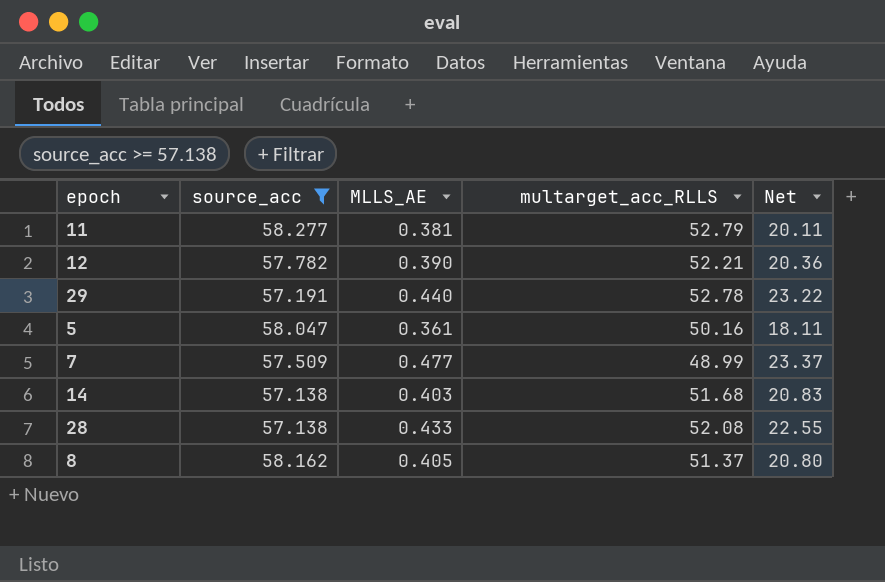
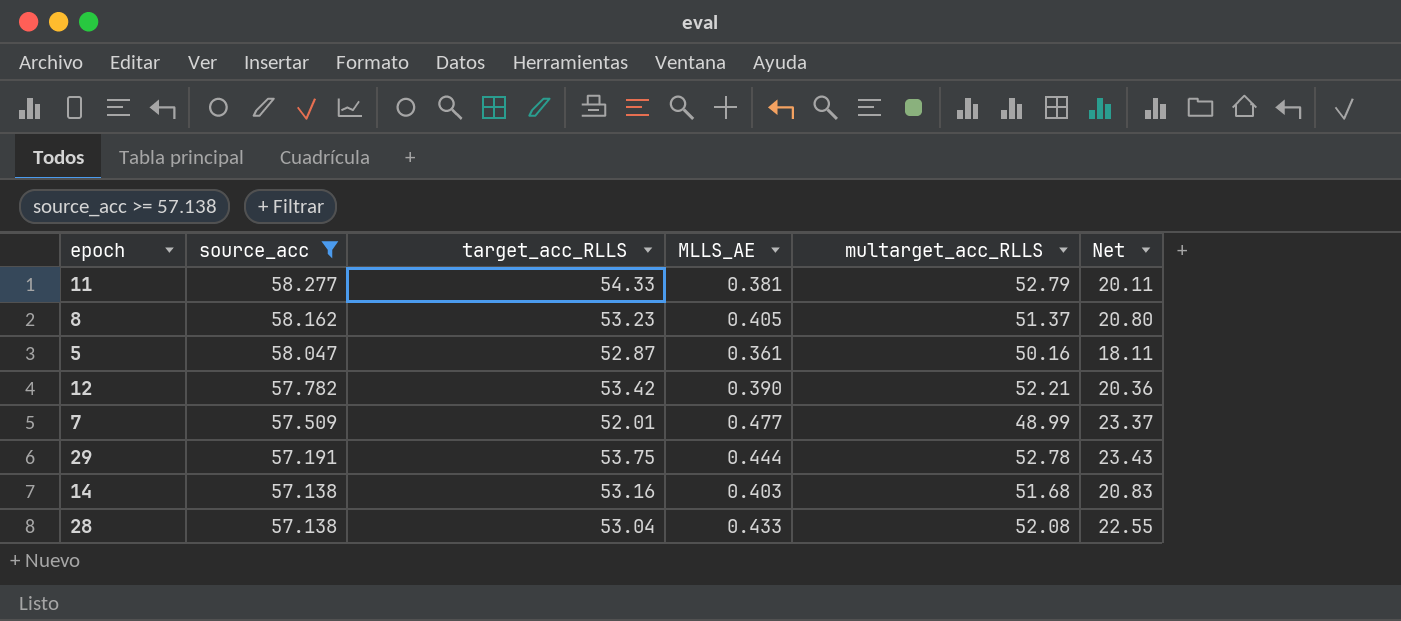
row order: none -> source_acc descending
column target_acc_RLLS | position: none -> 3
29 | MLLS_AE: 0.440 -> 0.444
29 | Net: 23.22 -> 23.43

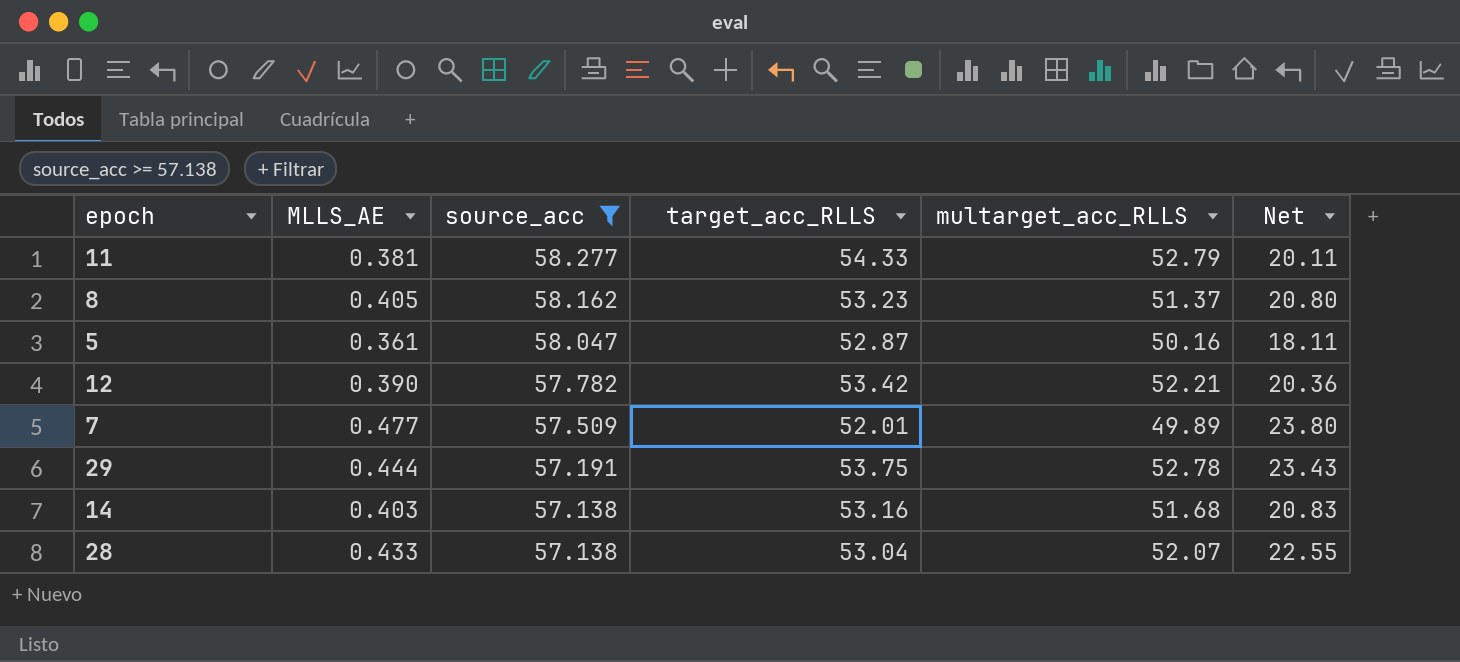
column MLLS_AE | position: 4 -> 2
7 | multarget_acc_RLLS: 48.99 -> 49.89
7 | Net: 23.37 -> 23.80
28 | multarget_acc_RLLS: 52.08 -> 52.07

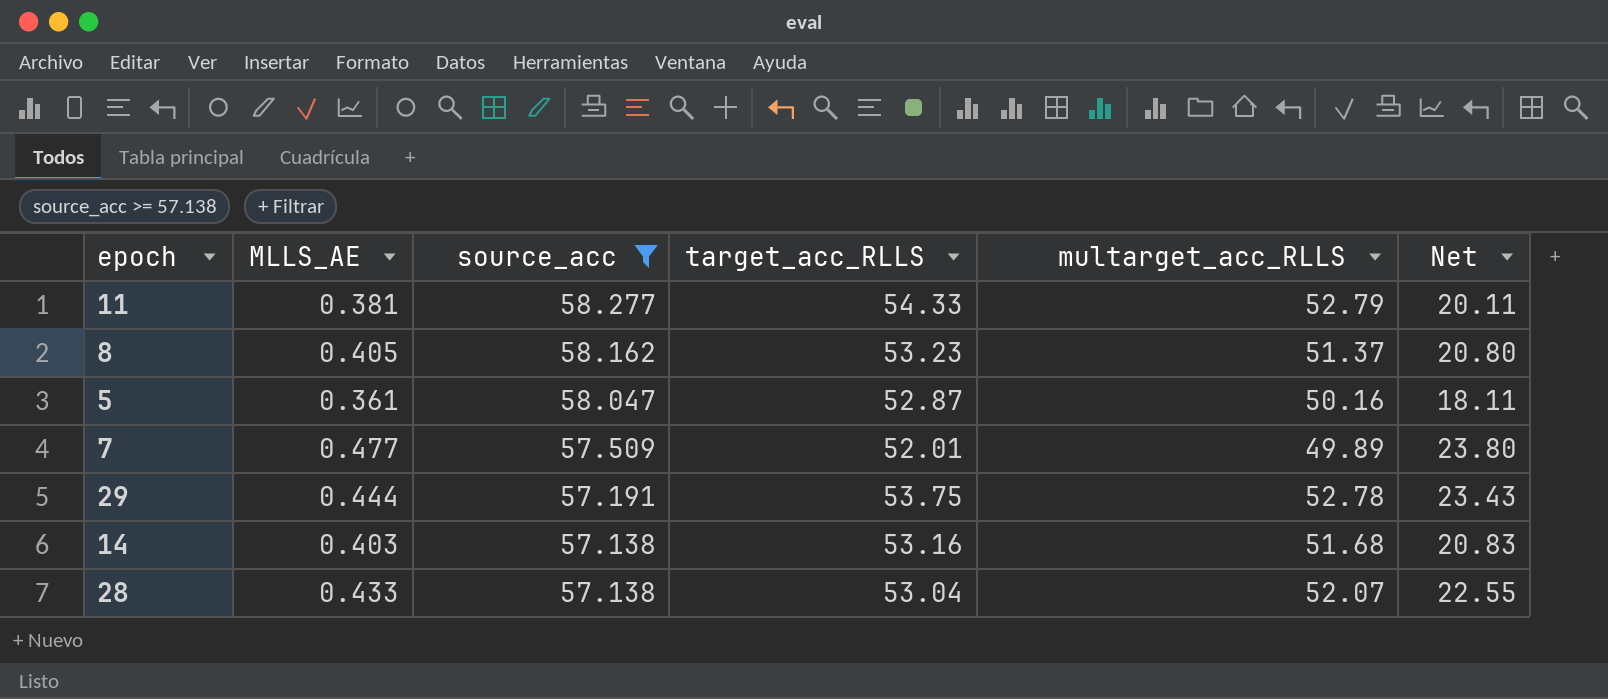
row 12: 0.390 | 57.782 | 53.42 | 52.21 | 20.36 -> none

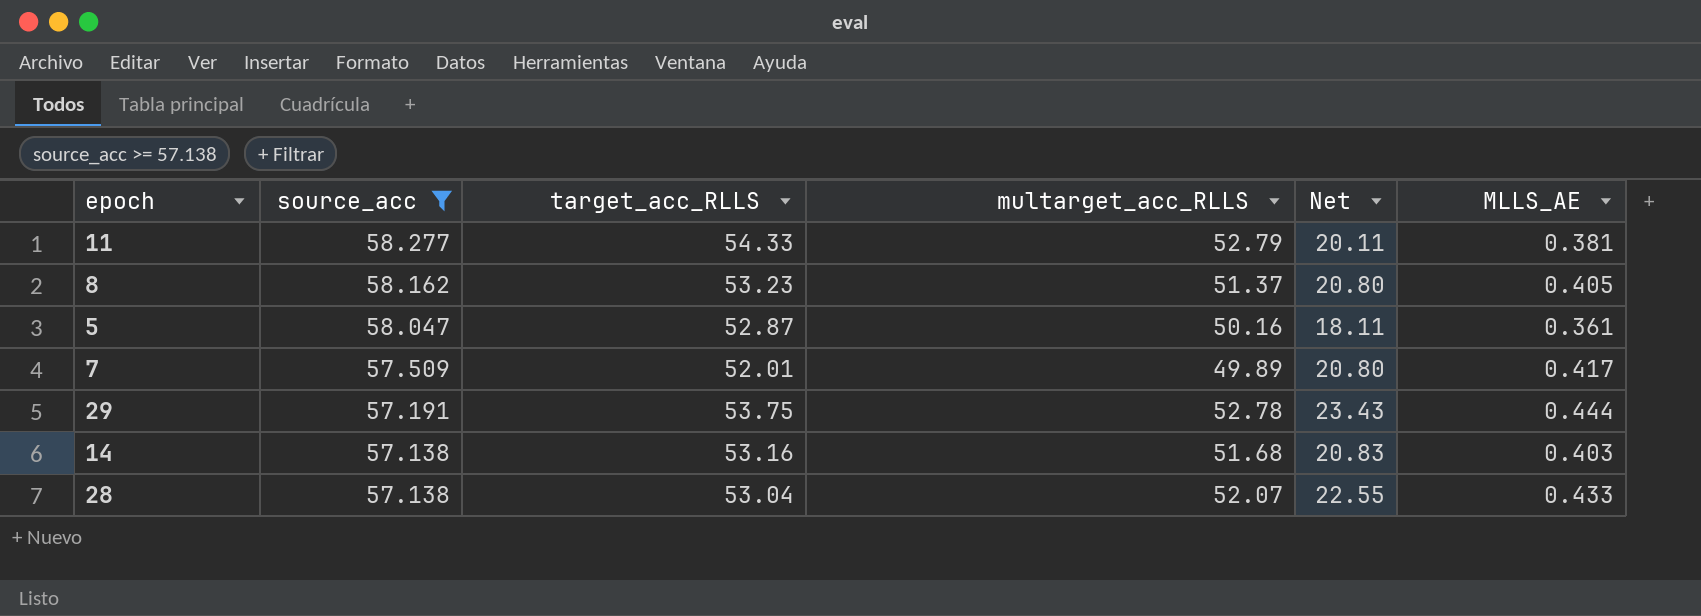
column MLLS_AE | position: 2 -> 6
7 | Net: 23.80 -> 20.80
7 | MLLS_AE: 0.477 -> 0.417

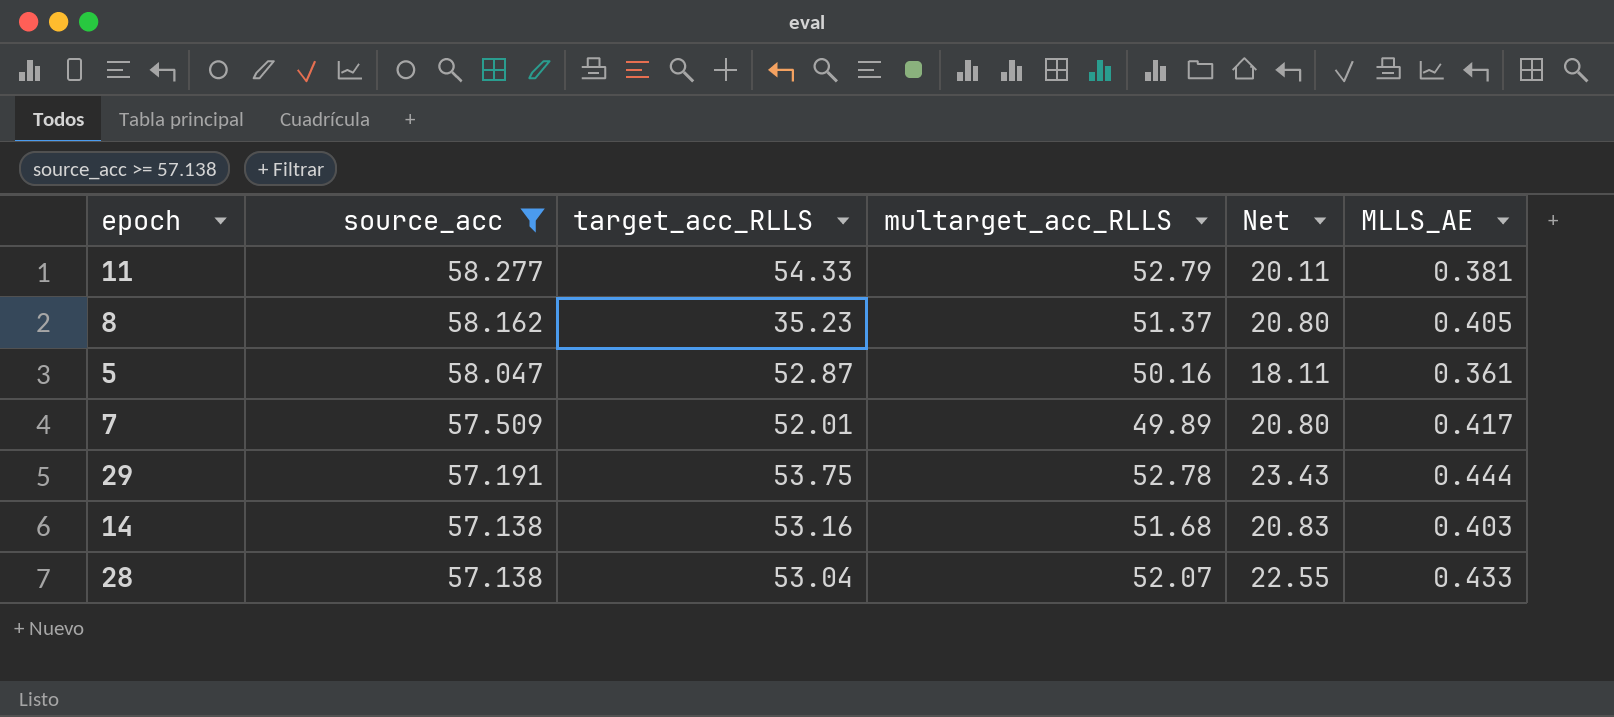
8 | target_acc_RLLS: 53.23 -> 35.23

